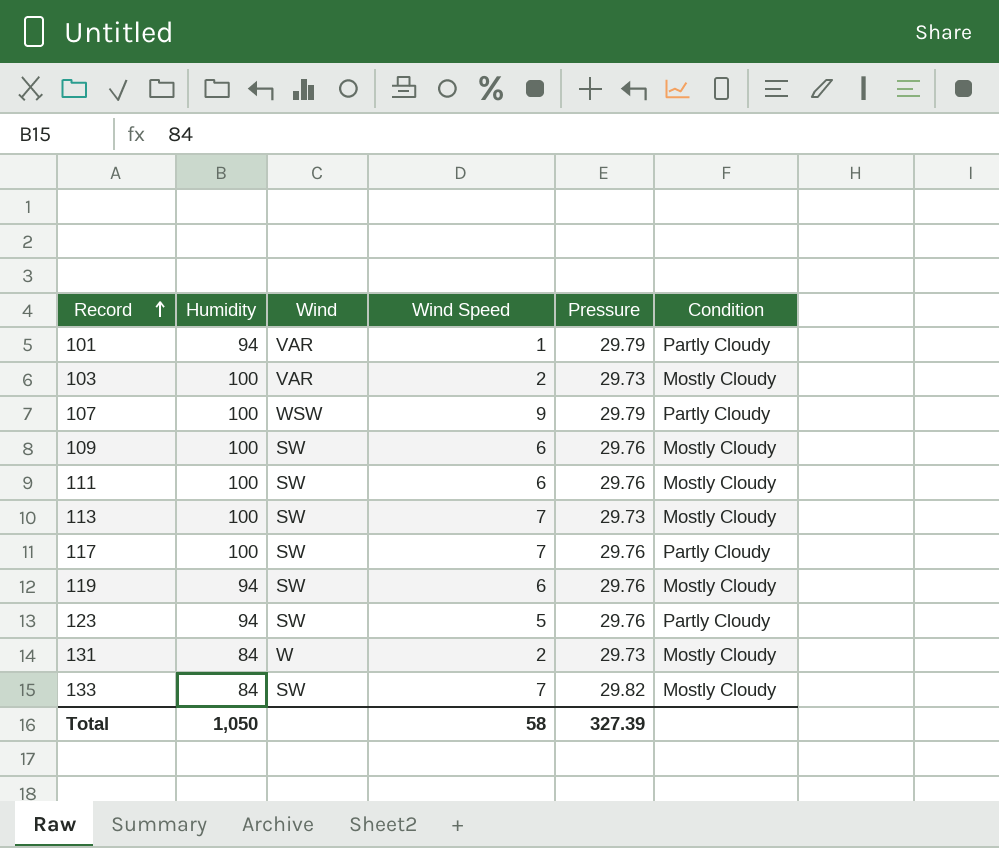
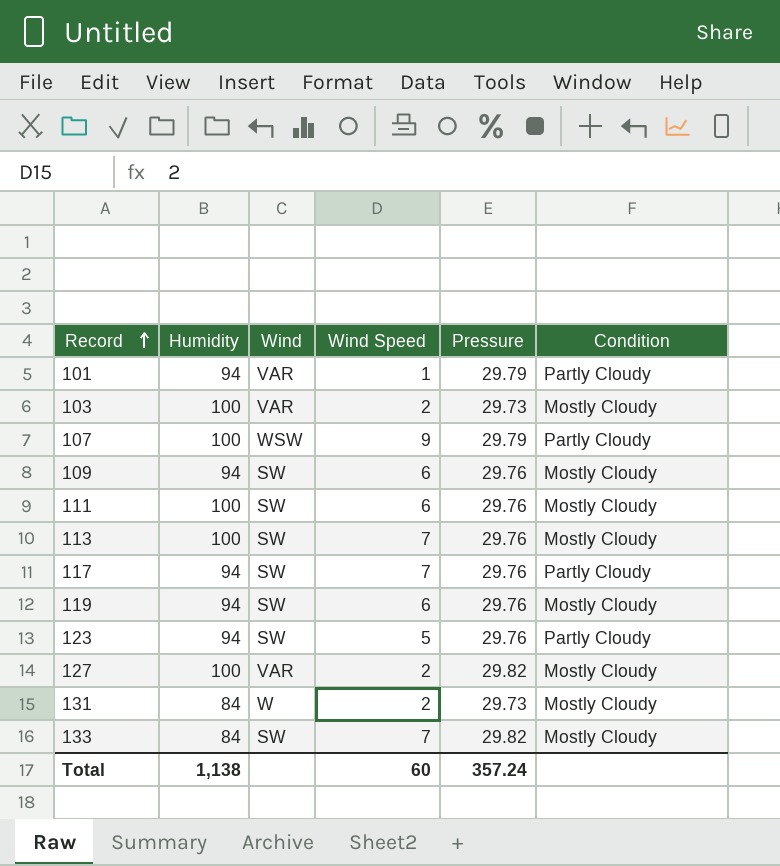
109 | Humidity: 100 -> 94
113 | Pressure: 29.73 -> 29.76
117 | Humidity: 100 -> 94
row 127: none -> 100 | VAR | 2 | 29.82 | Mostly Cloudy
Total | Humidity: 1,050 -> 1,138
Total | Wind Speed: 58 -> 60
Total | Pressure: 327.39 -> 357.24

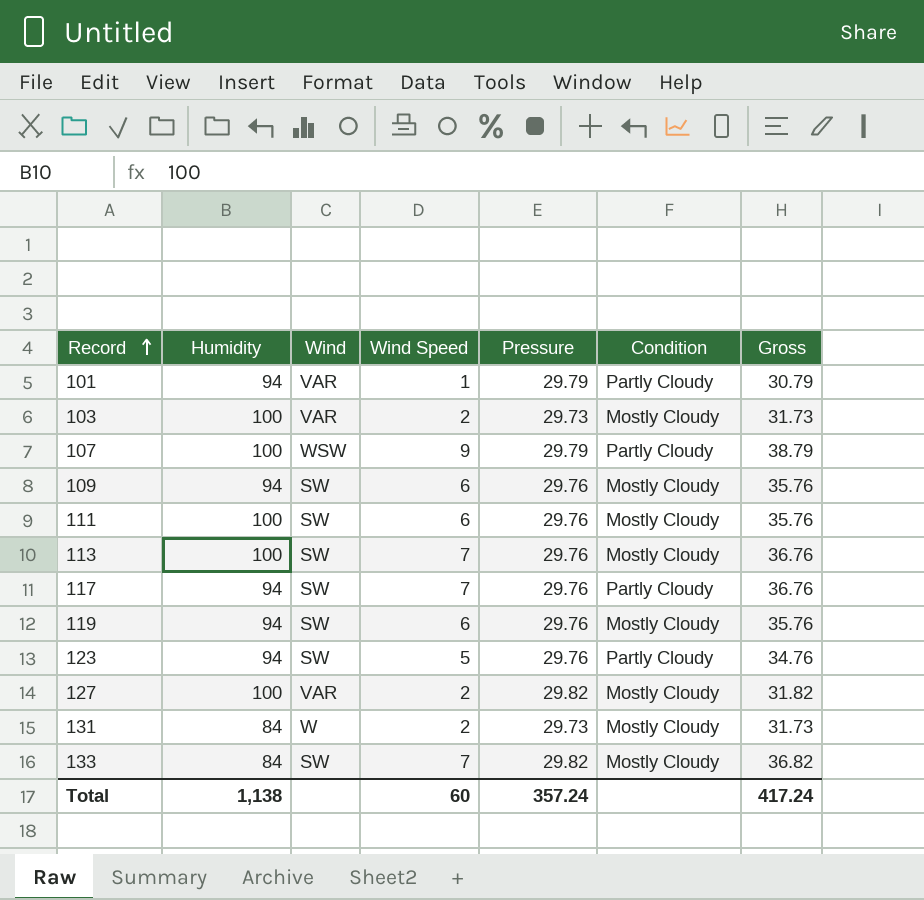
column Gross | formula: none -> [Wind Speed] + [Pressure]

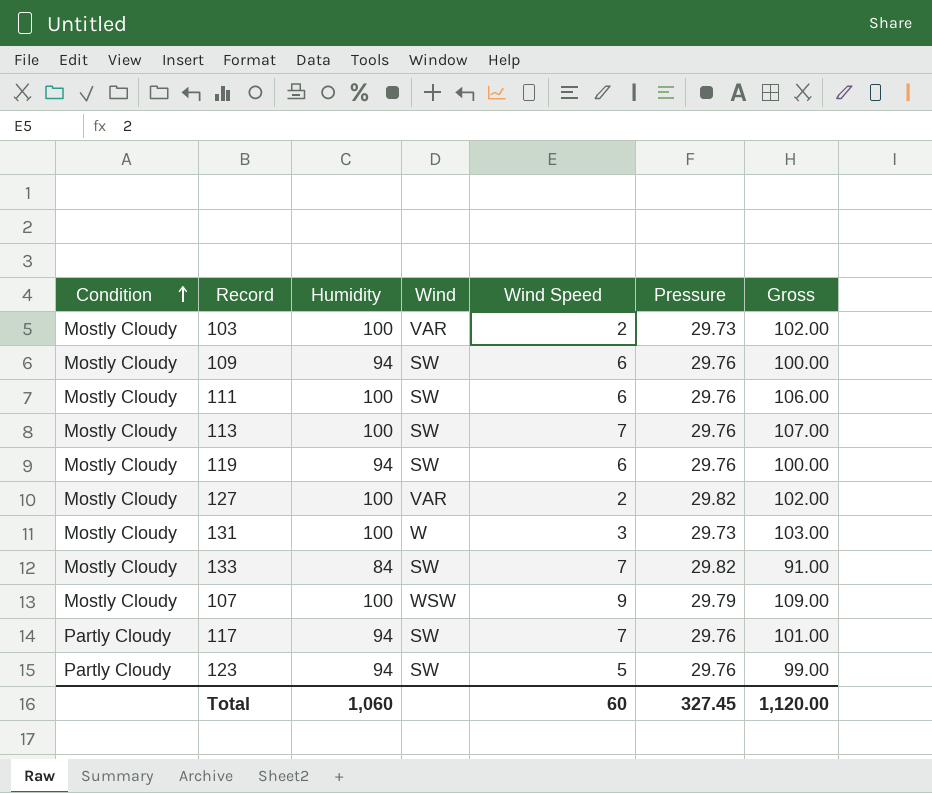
row order: Record ascending -> Condition ascending
column Condition | position: 6 -> 1
column Gross | formula: [Wind Speed] + [Pressure] -> [Humidity] + [Wind Speed]
row 101: 94 | VAR | 1 | 29.79 | Partly Cloudy | 30.79 -> none
131 | Humidity: 84 -> 100
131 | Wind Speed: 2 -> 3
107 | Condition: Partly Cloudy -> Mostly Cloudy
Total | Humidity: 1,138 -> 1,060
Total | Pressure: 357.24 -> 327.45
Total | Gross: 417.24 -> 1,120.00

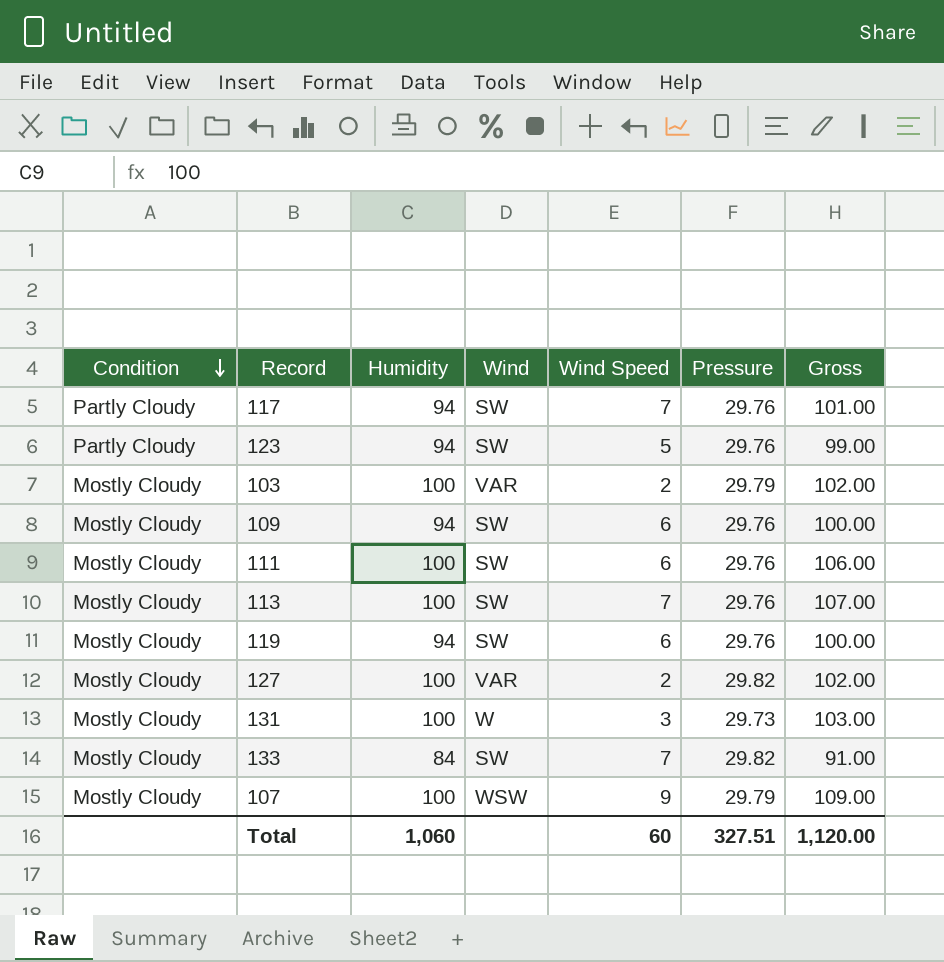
row order: Condition ascending -> Condition descending
103 | Pressure: 29.73 -> 29.79
Total | Pressure: 327.45 -> 327.51

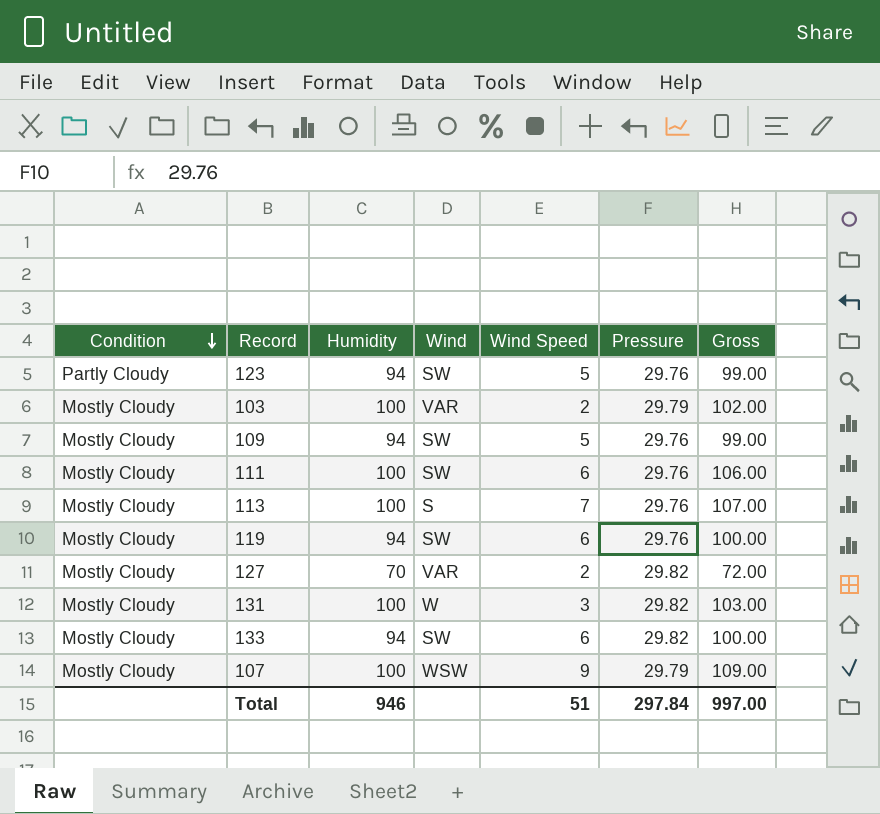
row 117: Partly Cloudy | 94 | SW | 7 | 29.76 | 101.00 -> none
109 | Wind Speed: 6 -> 5
109 | Gross: 100.00 -> 99.00
113 | Wind: SW -> S
127 | Humidity: 100 -> 70
127 | Gross: 102.00 -> 72.00
131 | Pressure: 29.73 -> 29.82
133 | Humidity: 84 -> 94
133 | Wind Speed: 7 -> 6
133 | Gross: 91.00 -> 100.00
Total | Humidity: 1,060 -> 946
Total | Wind Speed: 60 -> 51
Total | Pressure: 327.51 -> 297.84
Total | Gross: 1,120.00 -> 997.00

